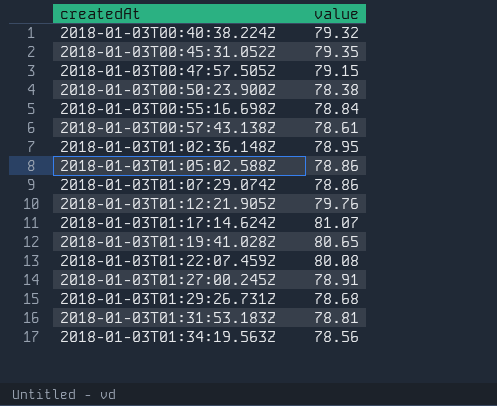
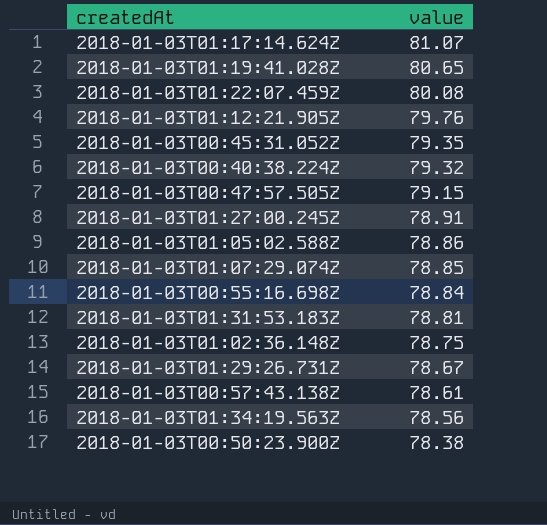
row order: createdAt ascending -> value descending
2018-01-03T01:07:29.074Z | value: 78.86 -> 78.85
2018-01-03T01:02:36.148Z | value: 78.95 -> 78.75
2018-01-03T01:29:26.731Z | value: 78.68 -> 78.67

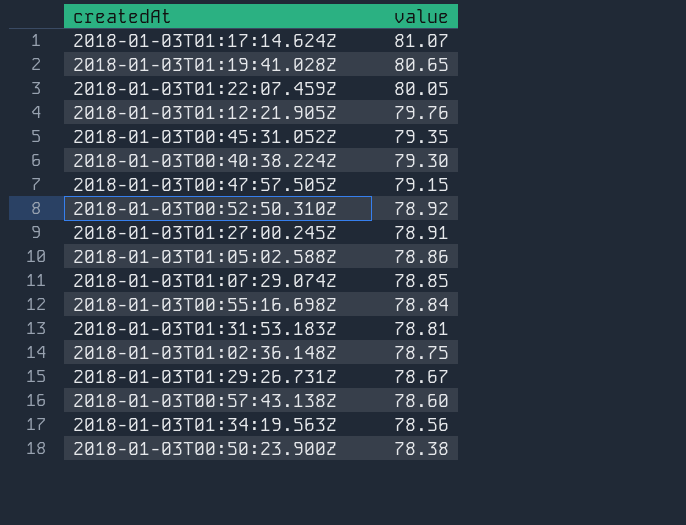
2018-01-03T01:22:07.459Z | value: 80.08 -> 80.05
2018-01-03T00:40:38.224Z | value: 79.32 -> 79.30
row 2018-01-03T00:52:50.310Z: none -> 78.92
2018-01-03T00:57:43.138Z | value: 78.61 -> 78.60

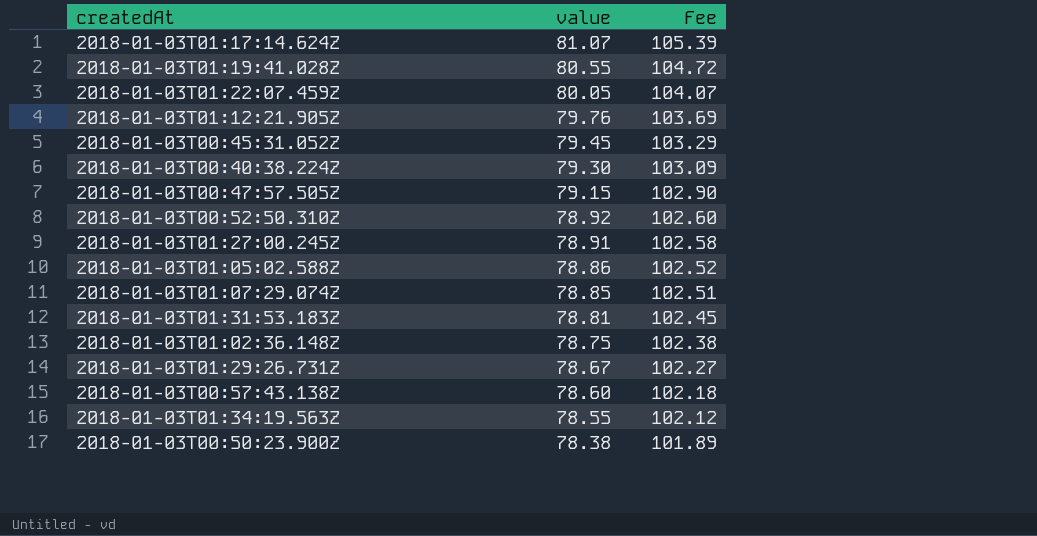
column Fee | formula: none -> [value] * 1.3
row 2018-01-03T00:55:16.698Z: 78.84 -> none
2018-01-03T01:19:41.028Z | value: 80.65 -> 80.55
2018-01-03T00:45:31.052Z | value: 79.35 -> 79.45
2018-01-03T01:34:19.563Z | value: 78.56 -> 78.55

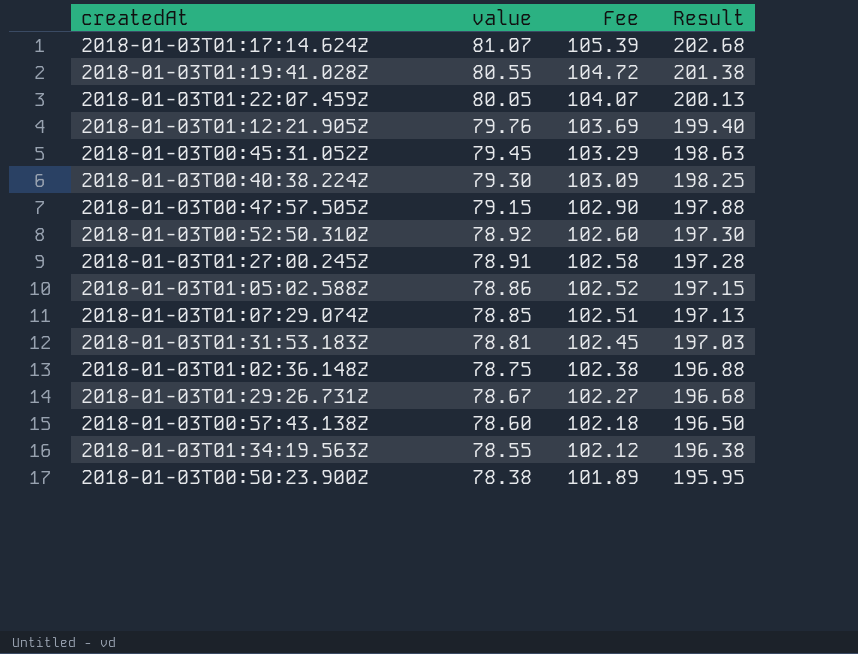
column Result | formula: none -> [value] * 2.5

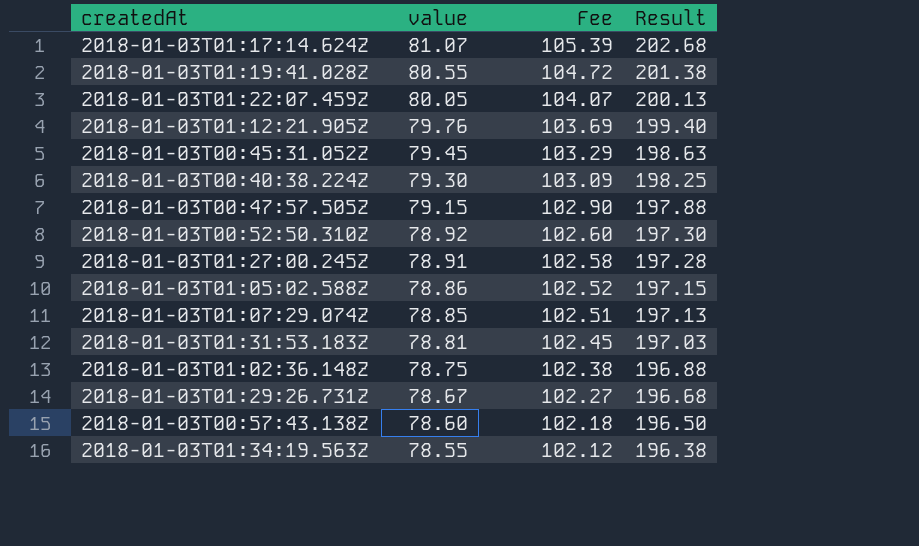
row 2018-01-03T00:50:23.900Z: 78.38 | 101.89 | 195.95 -> none

